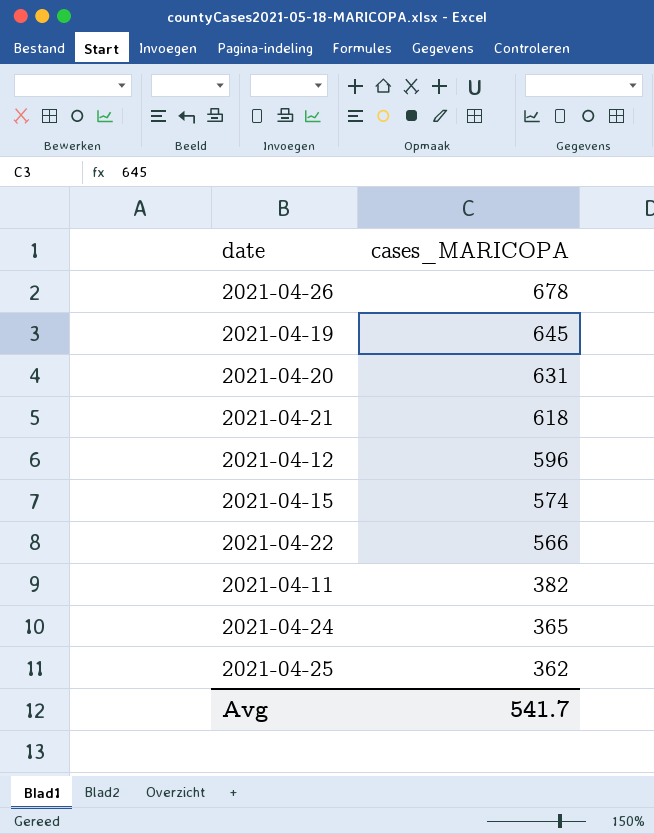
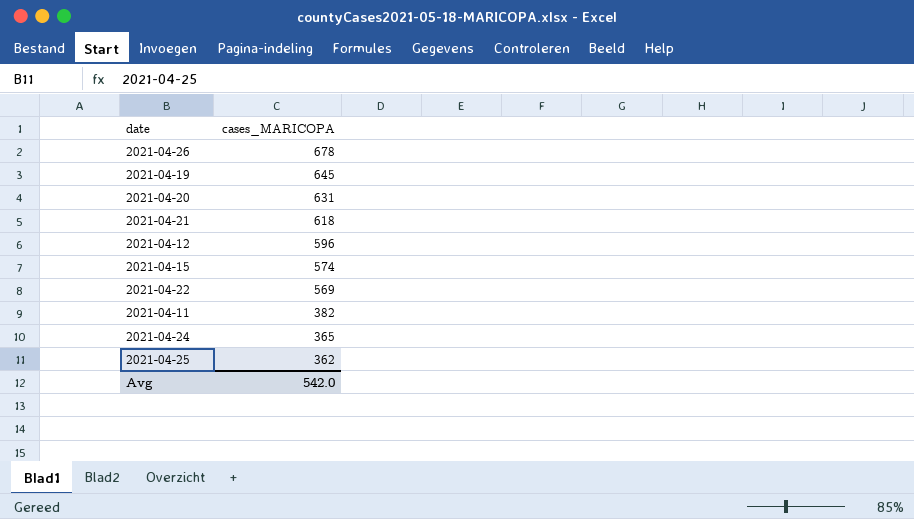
2021-04-22 | cases_MARICOPA: 566 -> 569
Avg | cases_MARICOPA: 541.7 -> 542.0

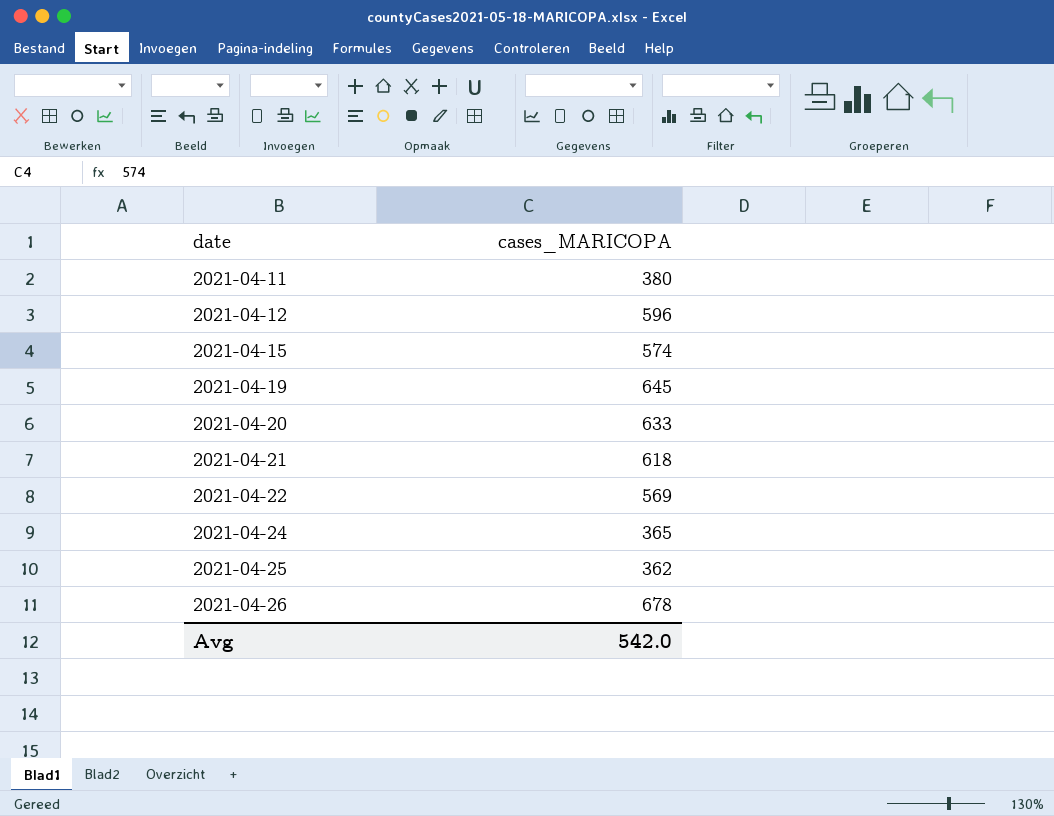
row order: cases_MARICOPA descending -> date ascending
2021-04-11 | cases_MARICOPA: 382 -> 380
2021-04-20 | cases_MARICOPA: 631 -> 633

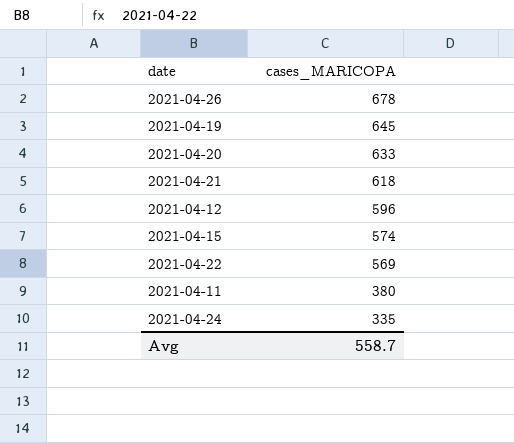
row order: date ascending -> cases_MARICOPA descending
row 2021-04-25: 362 -> none
2021-04-24 | cases_MARICOPA: 365 -> 335
Avg | cases_MARICOPA: 542.0 -> 558.7

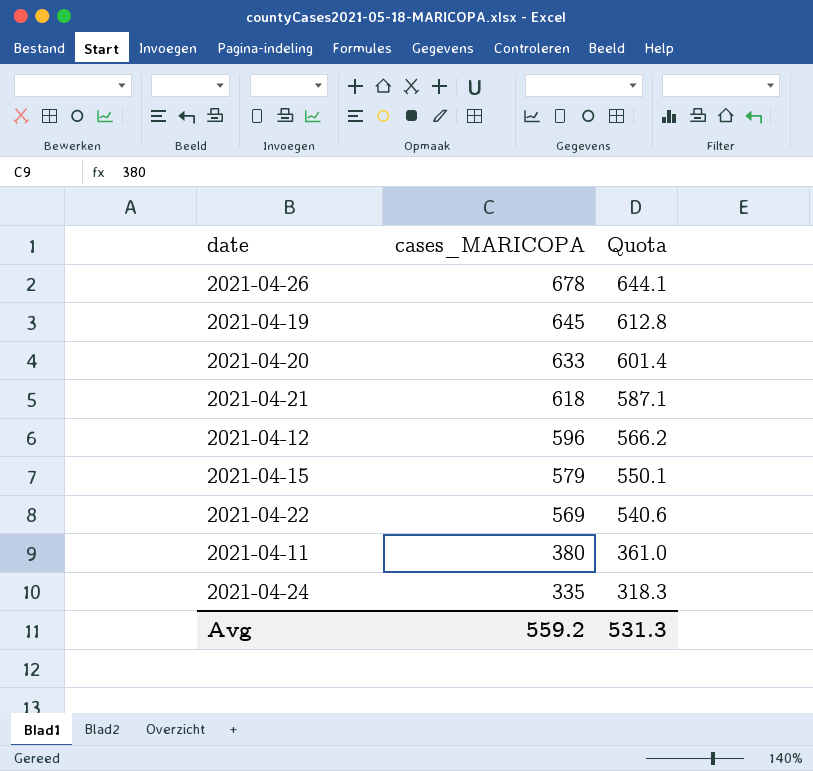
column Quota | formula: none -> [cases_MARICOPA] * 0.95
2021-04-15 | cases_MARICOPA: 574 -> 579
Avg | cases_MARICOPA: 558.7 -> 559.2

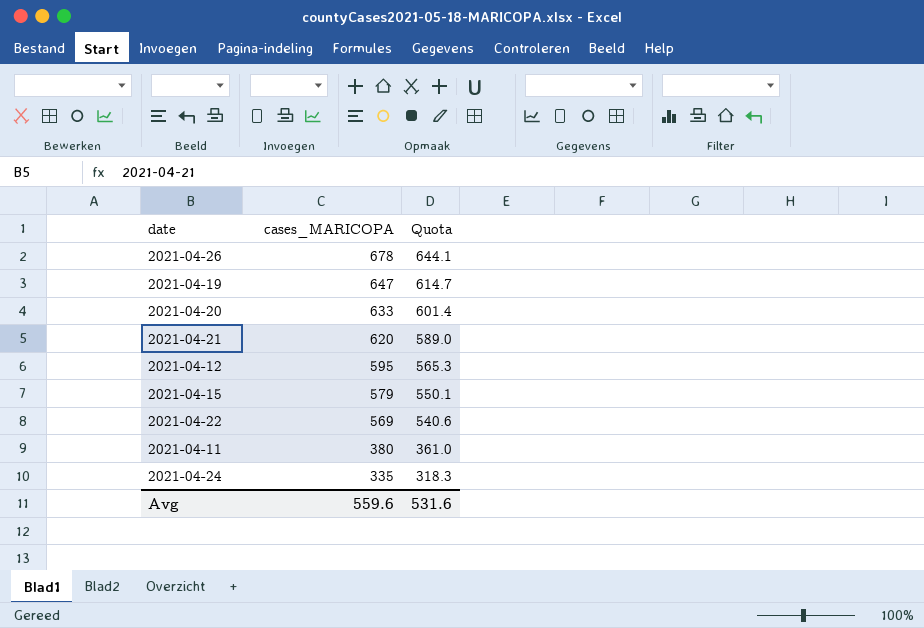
2021-04-19 | cases_MARICOPA: 645 -> 647
2021-04-19 | Quota: 612.8 -> 614.7
2021-04-21 | cases_MARICOPA: 618 -> 620
2021-04-21 | Quota: 587.1 -> 589.0
2021-04-12 | cases_MARICOPA: 596 -> 595
2021-04-12 | Quota: 566.2 -> 565.3
Avg | cases_MARICOPA: 559.2 -> 559.6
Avg | Quota: 531.3 -> 531.6

